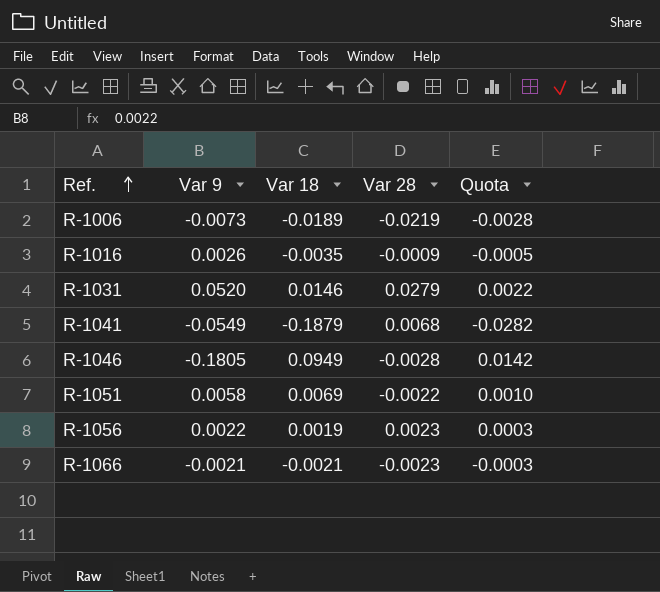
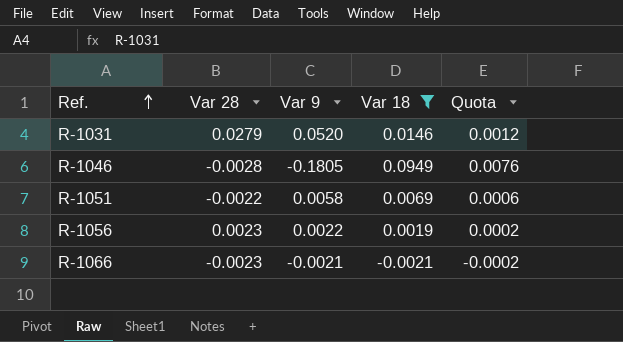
filter: none -> Var 18 >= -0.0021
column Var 28 | position: 4 -> 2
column Quota | formula: [Var 18] * 0.15 -> [Var 18] * 0.08

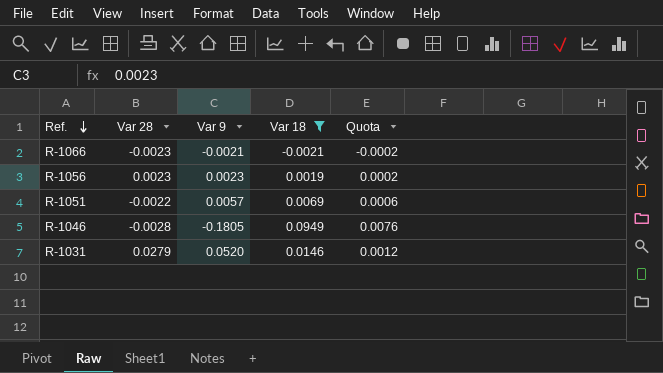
row order: Ref. ascending -> Ref. descending
R-1056 | Var 9: 0.0022 -> 0.0023
R-1051 | Var 9: 0.0058 -> 0.0057

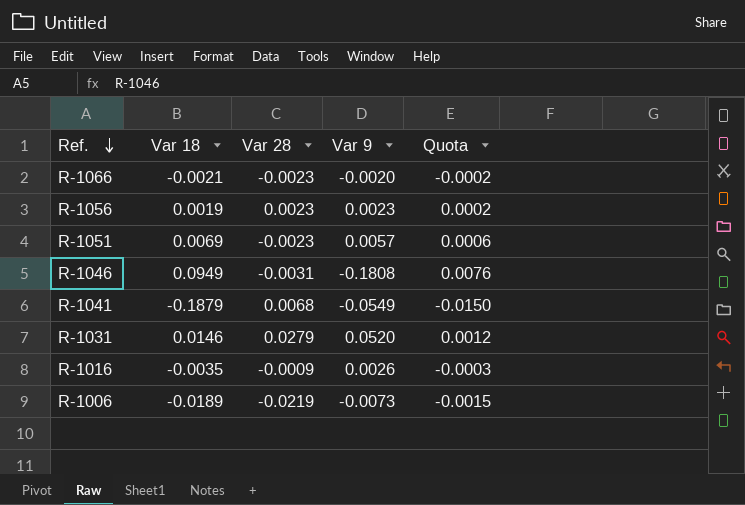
filter: Var 18 >= -0.0021 -> none
column Var 18 | position: 4 -> 2
R-1066 | Var 9: -0.0021 -> -0.0020
R-1051 | Var 28: -0.0022 -> -0.0023
R-1046 | Var 28: -0.0028 -> -0.0031
R-1046 | Var 9: -0.1805 -> -0.1808

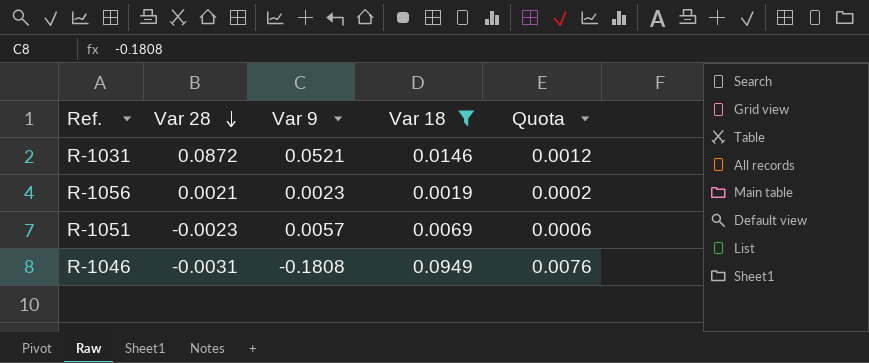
filter: none -> Var 18 >= 0.0019
row order: Ref. descending -> Var 28 descending
column Var 18 | position: 2 -> 4
R-1031 | Var 28: 0.0279 -> 0.0872
R-1031 | Var 9: 0.0520 -> 0.0521
R-1056 | Var 28: 0.0023 -> 0.0021

